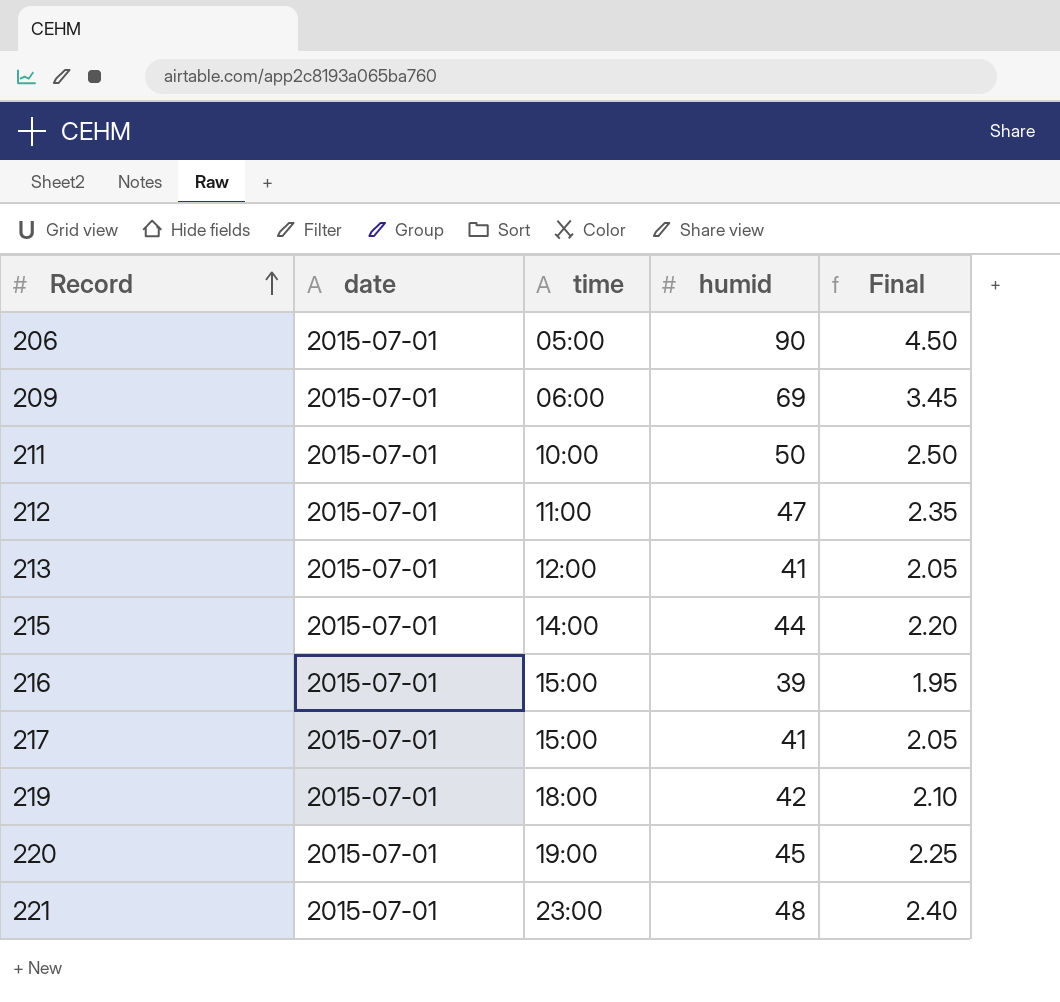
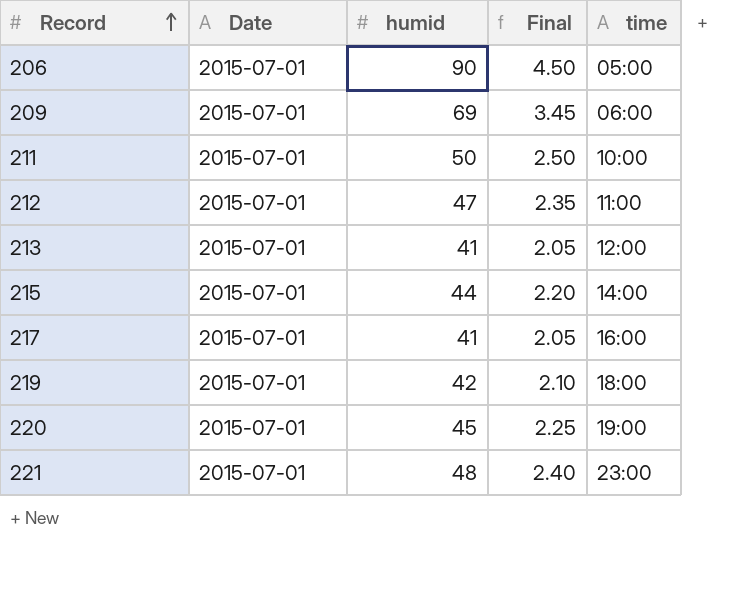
column name: date -> Date
column time | position: 3 -> 5
row 216: 2015-07-01 | 15:00 | 39 | 1.95 -> none
217 | time: 15:00 -> 16:00

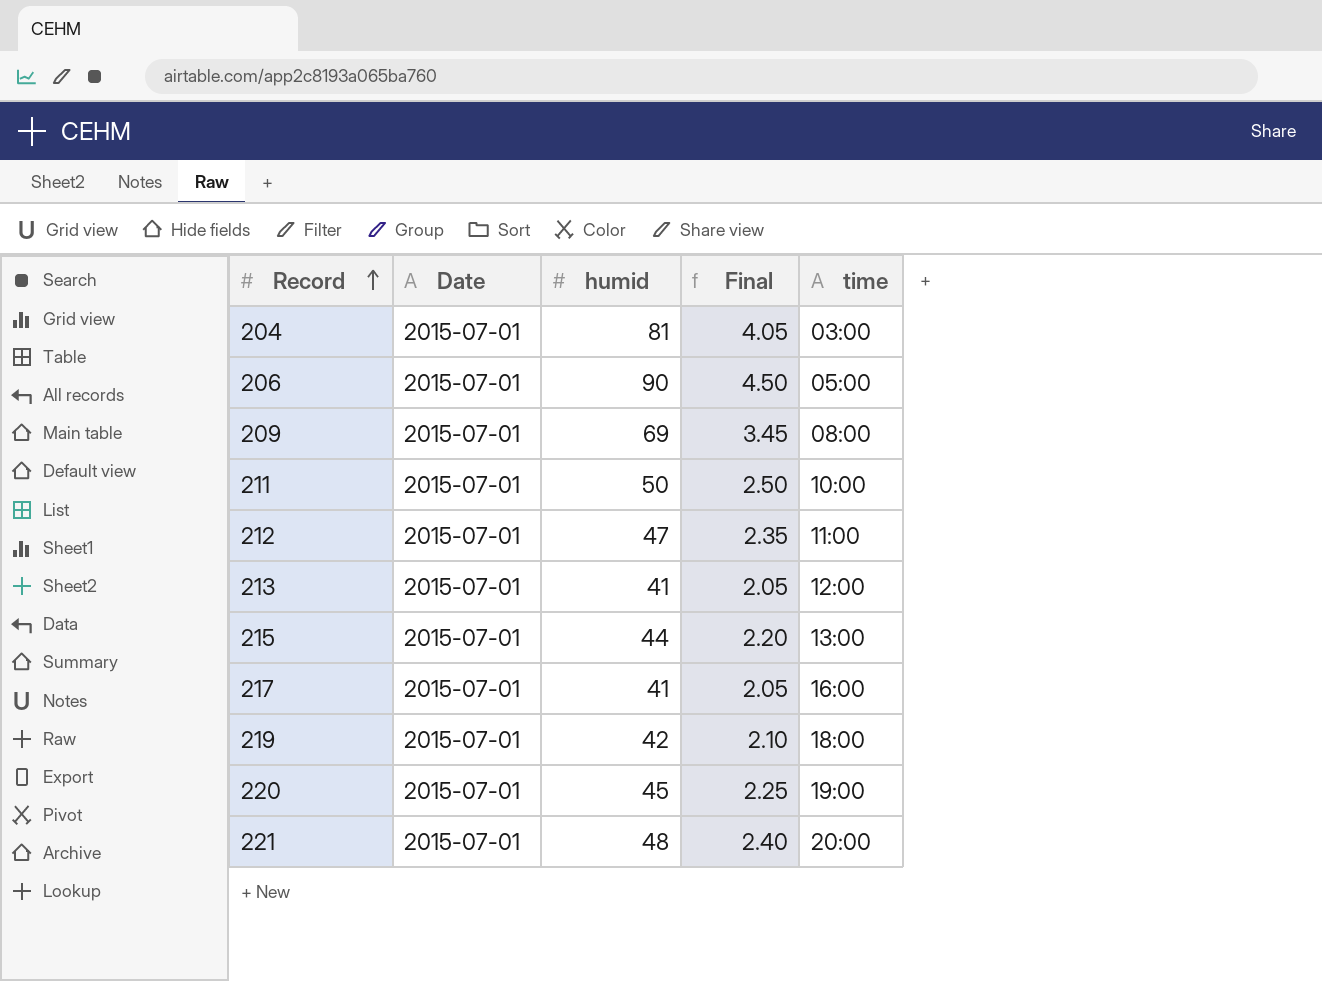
row 204: none -> 2015-07-01 | 81 | 4.05 | 03:00
209 | time: 06:00 -> 08:00
215 | time: 14:00 -> 13:00
221 | time: 23:00 -> 20:00

